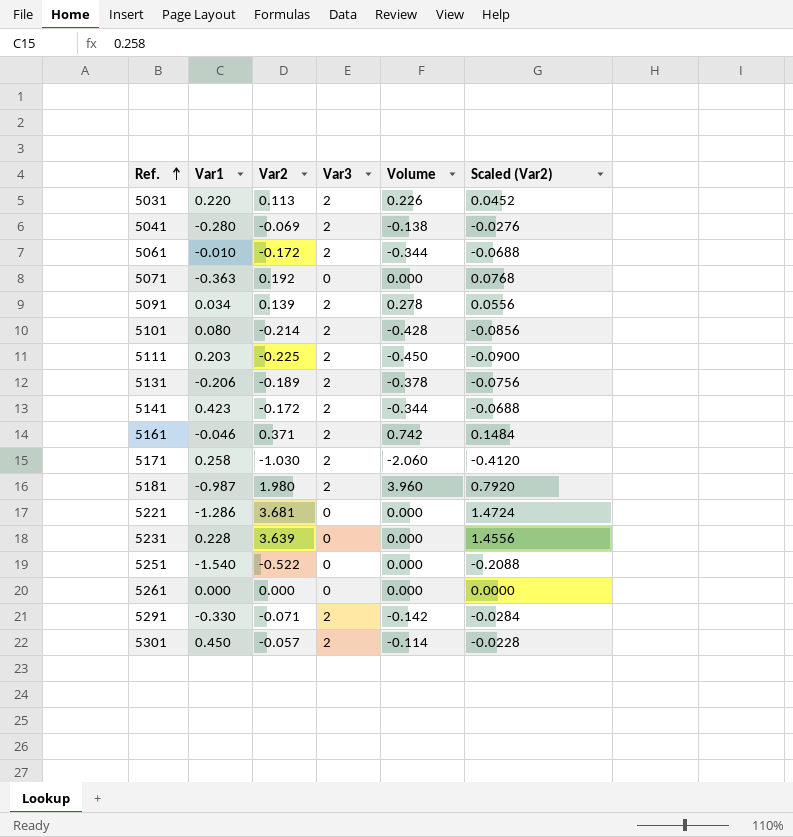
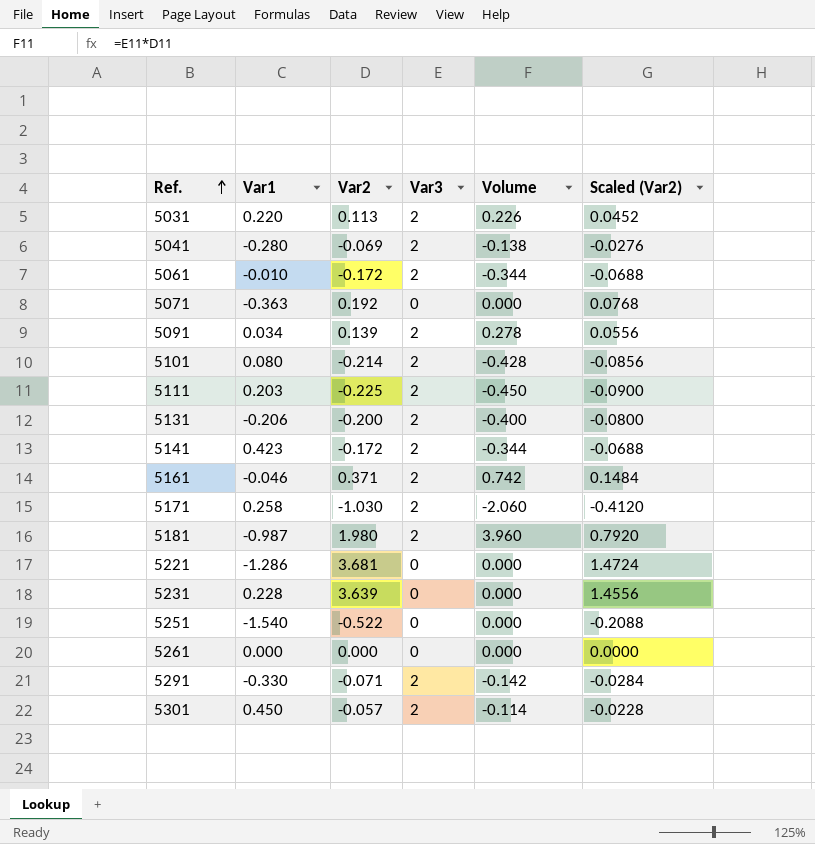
5131 | Var2: -0.189 -> -0.200
5131 | Volume: -0.378 -> -0.400
5131 | Scaled (Var2): -0.0756 -> -0.0800

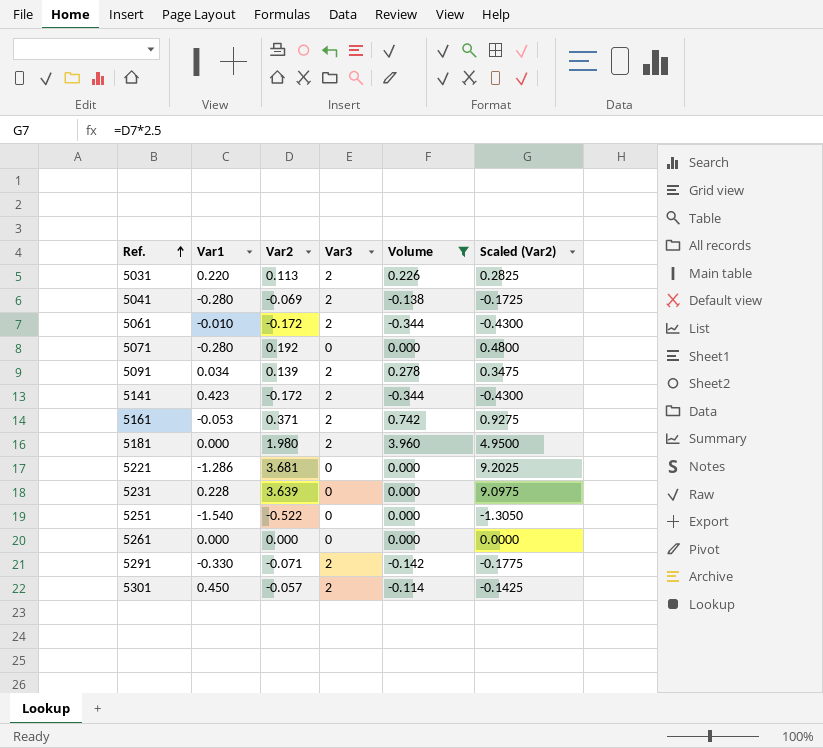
filter: none -> Volume >= -0.344
column Scaled (Var2) | formula: [Var2] * 0.4 -> [Var2] * 2.5
5071 | Var1: -0.363 -> -0.280
5161 | Var1: -0.046 -> -0.053
5181 | Var1: -0.987 -> 0.000

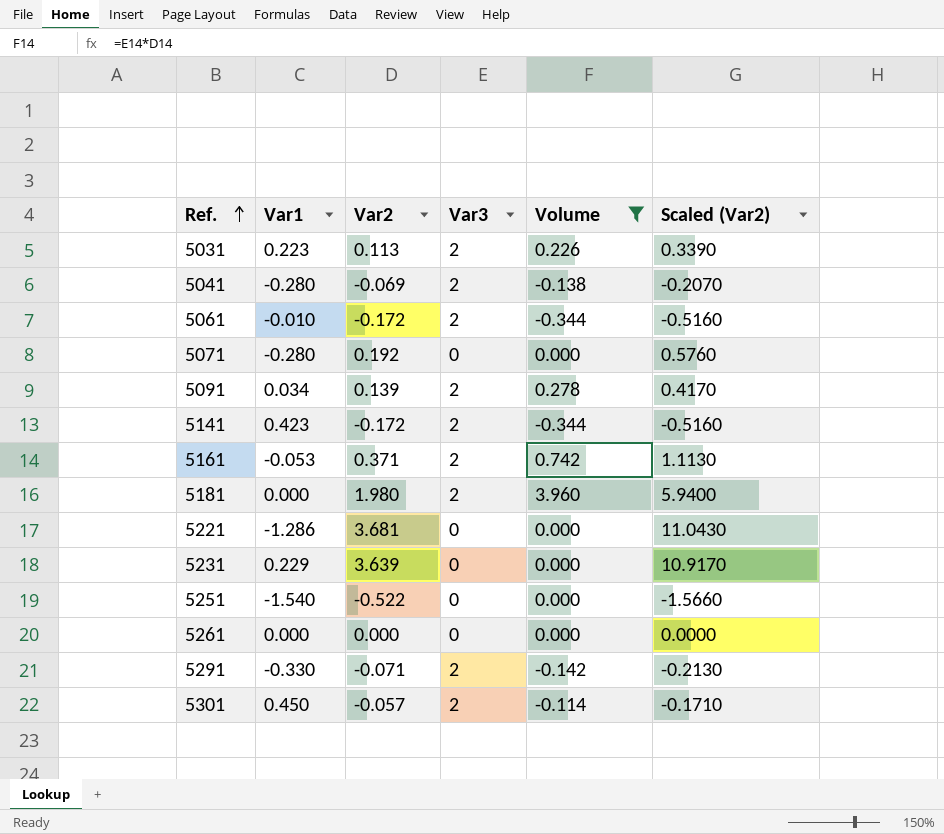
column Scaled (Var2) | formula: [Var2] * 2.5 -> [Var2] * 3
5031 | Var1: 0.220 -> 0.223
5231 | Var1: 0.228 -> 0.229

